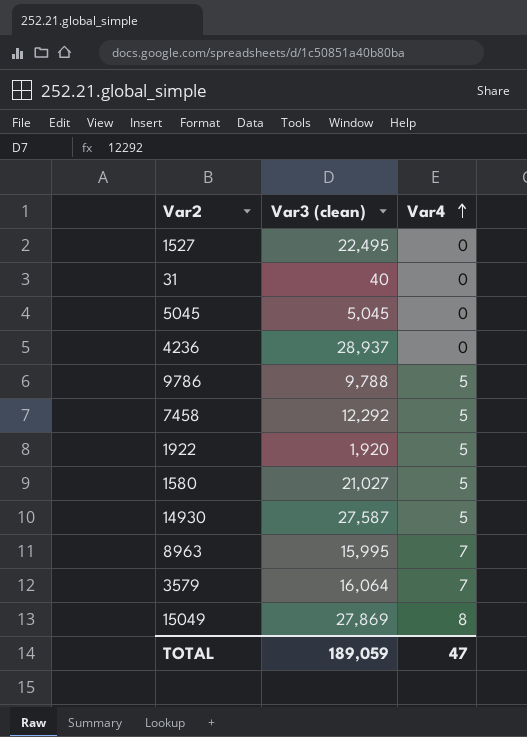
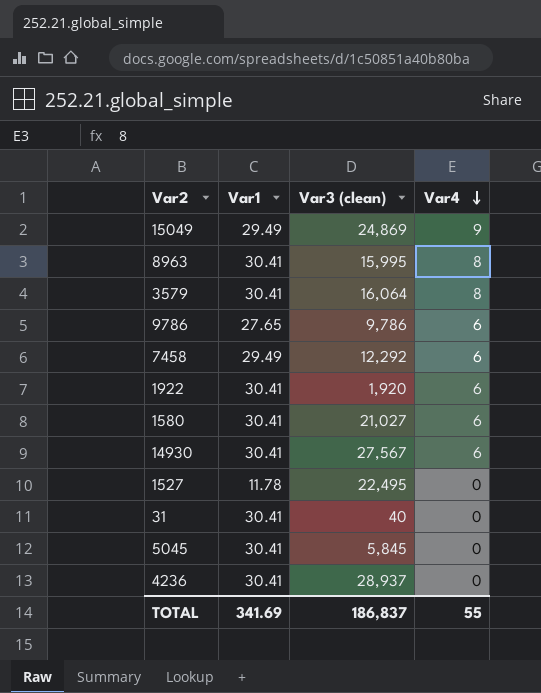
row order: Var4 ascending -> Var4 descending
column Var1 | position: none -> 2
15049 | Var3 (clean): 27,869 -> 24,869
15049 | Var4: 8 -> 9
8963 | Var4: 7 -> 8
3579 | Var4: 7 -> 8
9786 | Var3 (clean): 9,788 -> 9,786
9786 | Var4: 5 -> 6
7458 | Var4: 5 -> 6
1922 | Var4: 5 -> 6
1580 | Var4: 5 -> 6
14930 | Var3 (clean): 27,587 -> 27,567
14930 | Var4: 5 -> 6
5045 | Var3 (clean): 5,045 -> 5,845
TOTAL | Var3 (clean): 189,059 -> 186,837
TOTAL | Var4: 47 -> 55

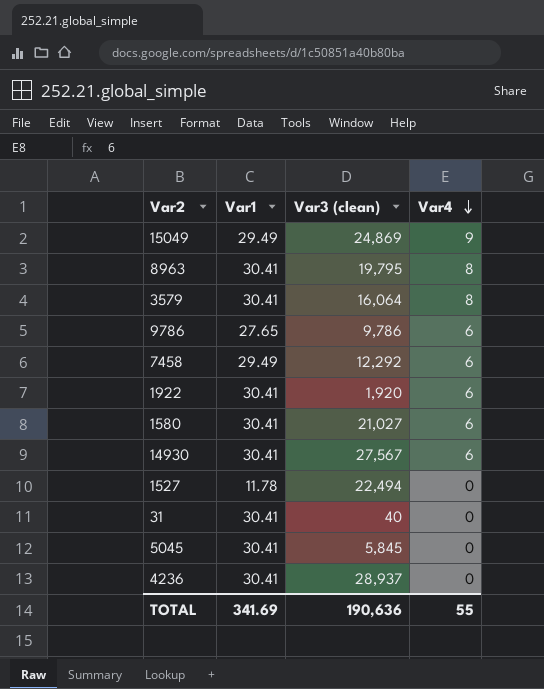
8963 | Var3 (clean): 15,995 -> 19,795
1527 | Var3 (clean): 22,495 -> 22,494
TOTAL | Var3 (clean): 186,837 -> 190,636

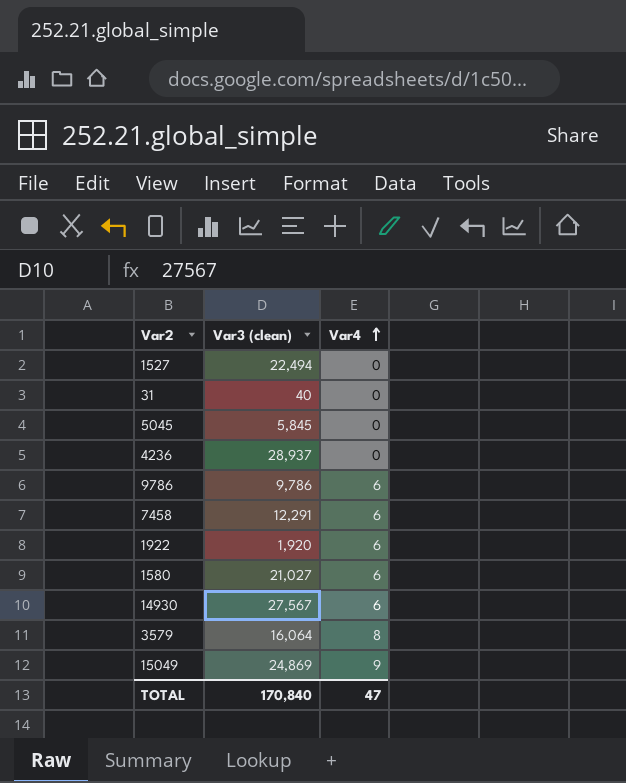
row order: Var4 descending -> Var4 ascending
column Var1 | position: 2 -> none
row 8963: 30.41 | 19,795 | 8 -> none
7458 | Var3 (clean): 12,292 -> 12,291
TOTAL | Var3 (clean): 190,636 -> 170,840
TOTAL | Var4: 55 -> 47

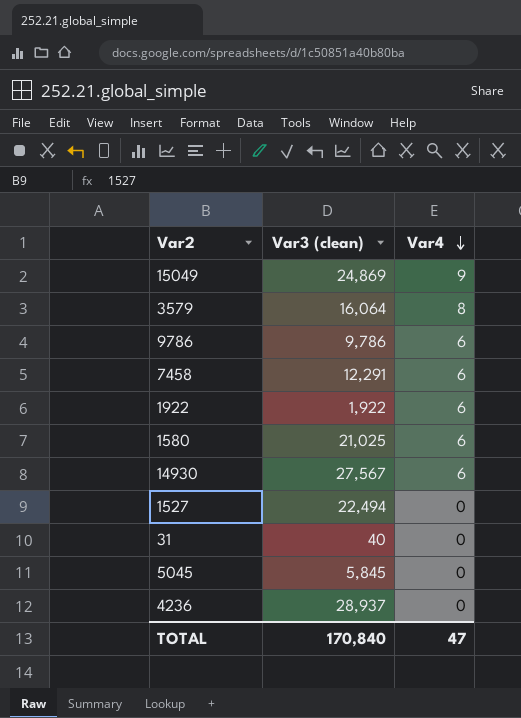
row order: Var4 ascending -> Var4 descending
1922 | Var3 (clean): 1,920 -> 1,922
1580 | Var3 (clean): 21,027 -> 21,025

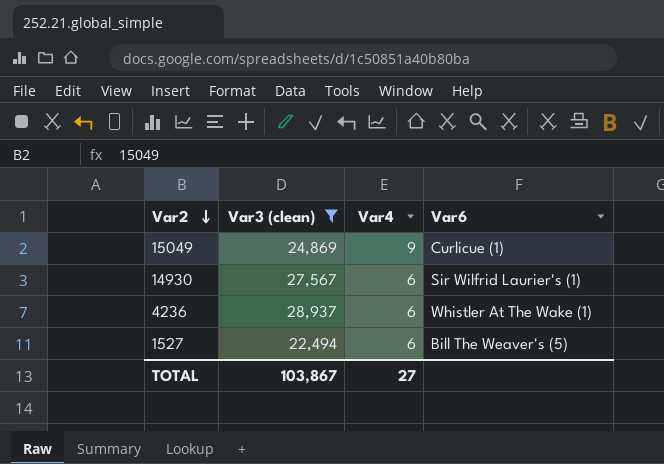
filter: none -> Var3 (clean) >= 22,494
row order: Var4 descending -> Var2 descending
column Var6 | position: none -> 4
4236 | Var4: 0 -> 6
1527 | Var4: 0 -> 6
TOTAL | Var3 (clean): 170,840 -> 103,867
TOTAL | Var4: 47 -> 27

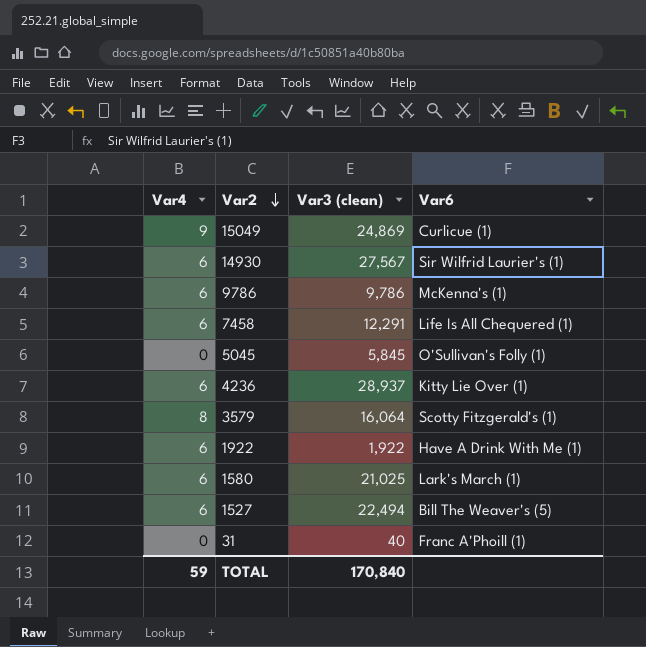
filter: Var3 (clean) >= 22,494 -> none
column Var4 | position: 3 -> 1
4236 | Var6: Whistler At The Wake (1) -> Kitty Lie Over (1)
TOTAL | Var4: 27 -> 59
TOTAL | Var3 (clean): 103,867 -> 170,840

